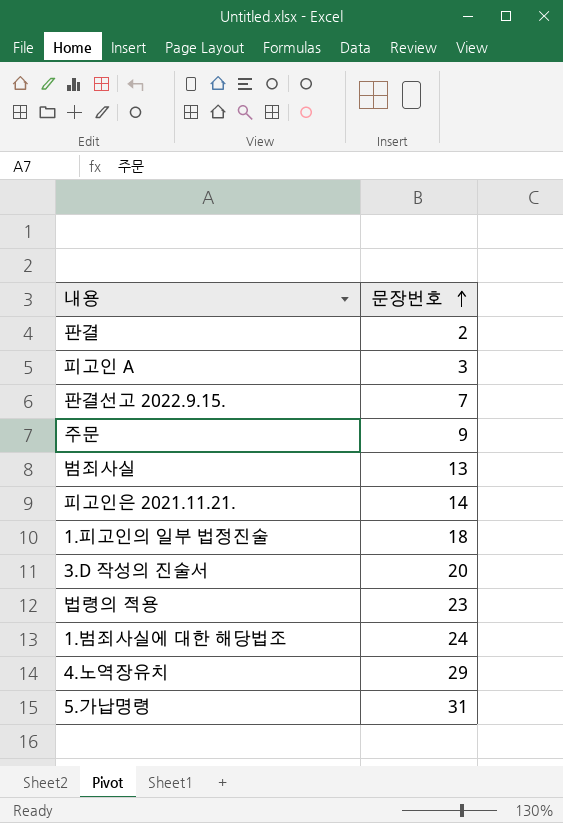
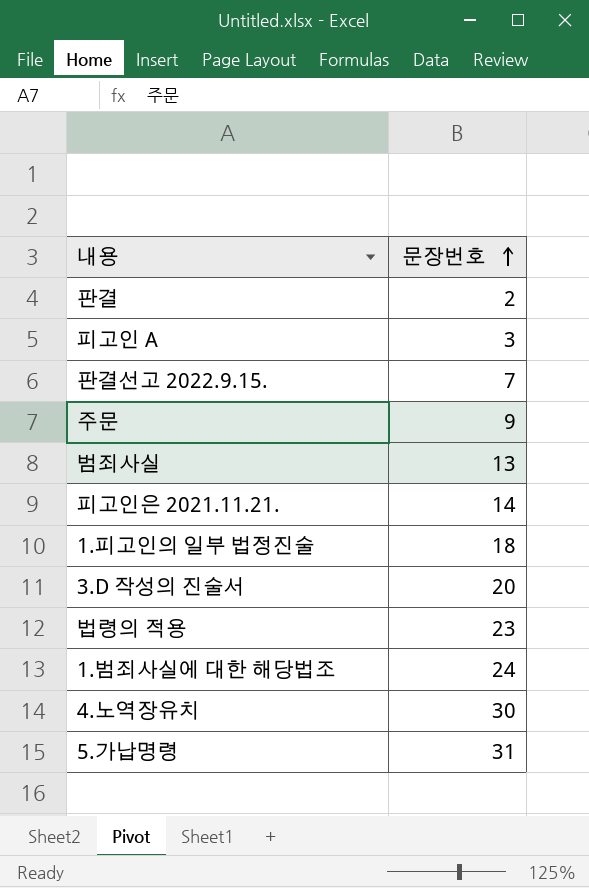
4.노역장유치 | 문장번호: 29 -> 30

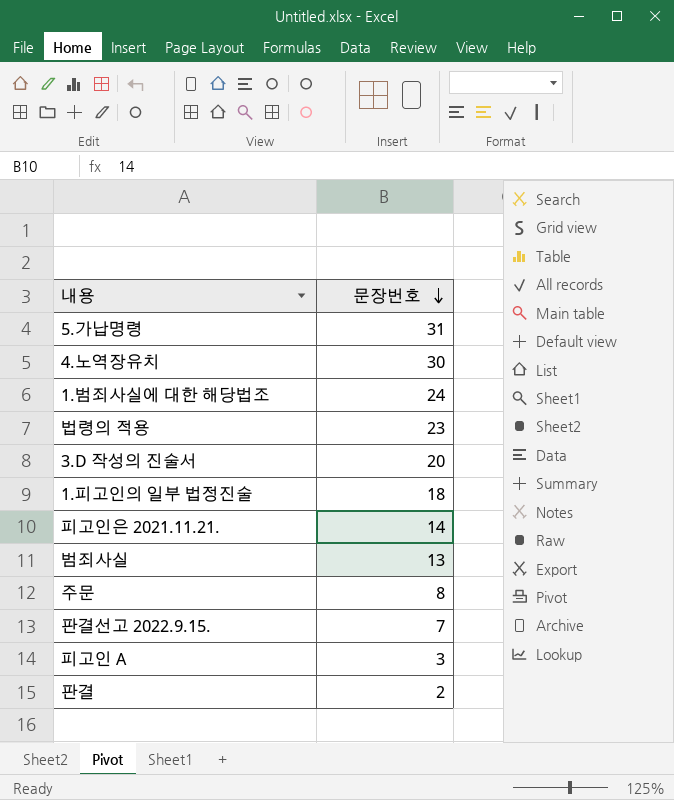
row order: 문장번호 ascending -> 문장번호 descending
주문 | 문장번호: 9 -> 8

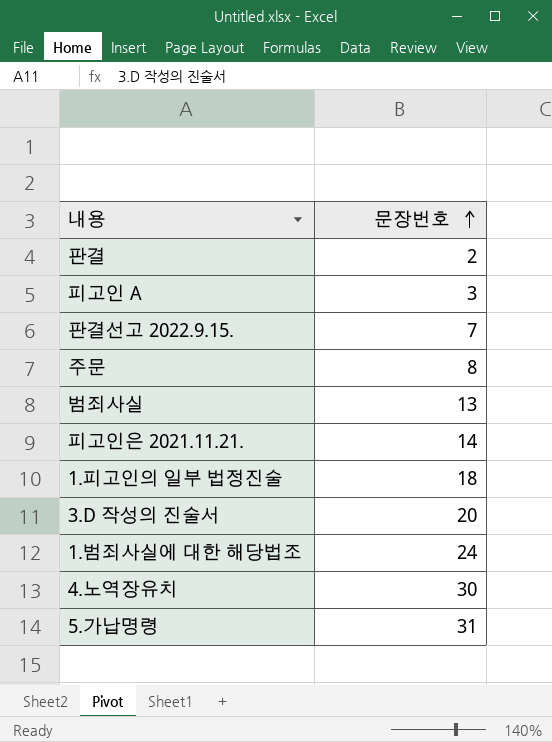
row order: 문장번호 descending -> 문장번호 ascending
row 법령의 적용: 23 -> none

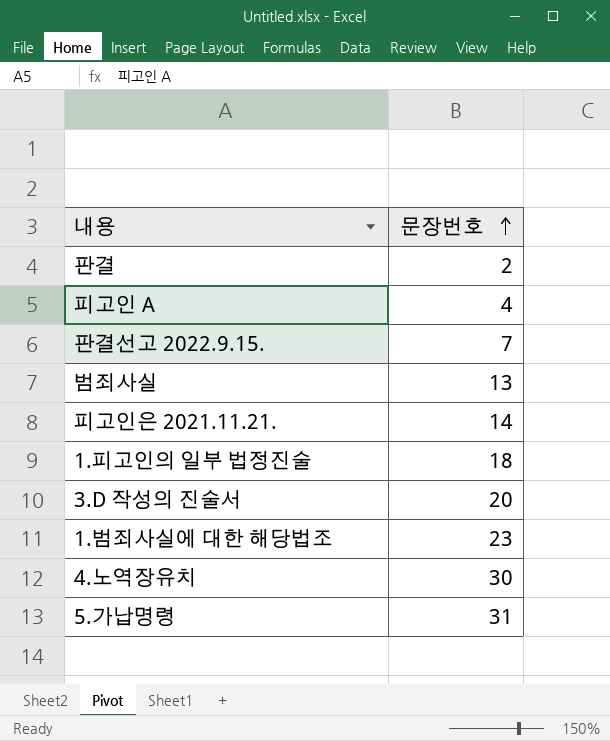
row 주문: 8 -> none
피고인 A | 문장번호: 3 -> 4
1.범죄사실에 대한 해당법조 | 문장번호: 24 -> 23

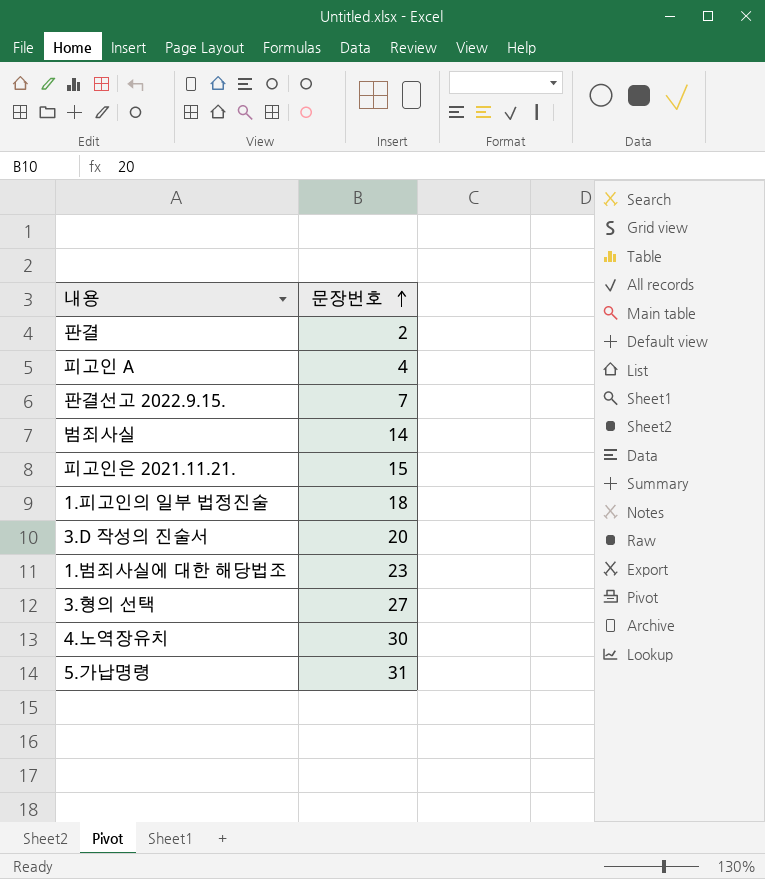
범죄사실 | 문장번호: 13 -> 14
피고인은 2021.11.21. | 문장번호: 14 -> 15
row 3.형의 선택: none -> 27

